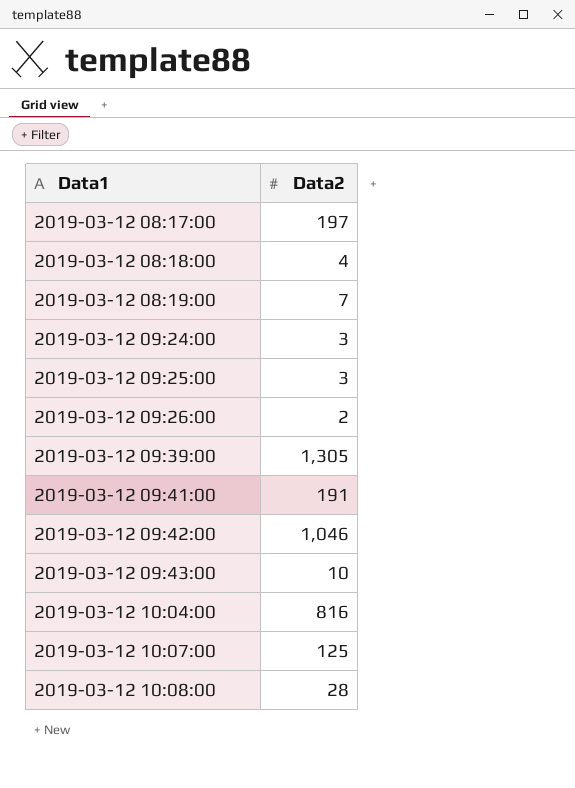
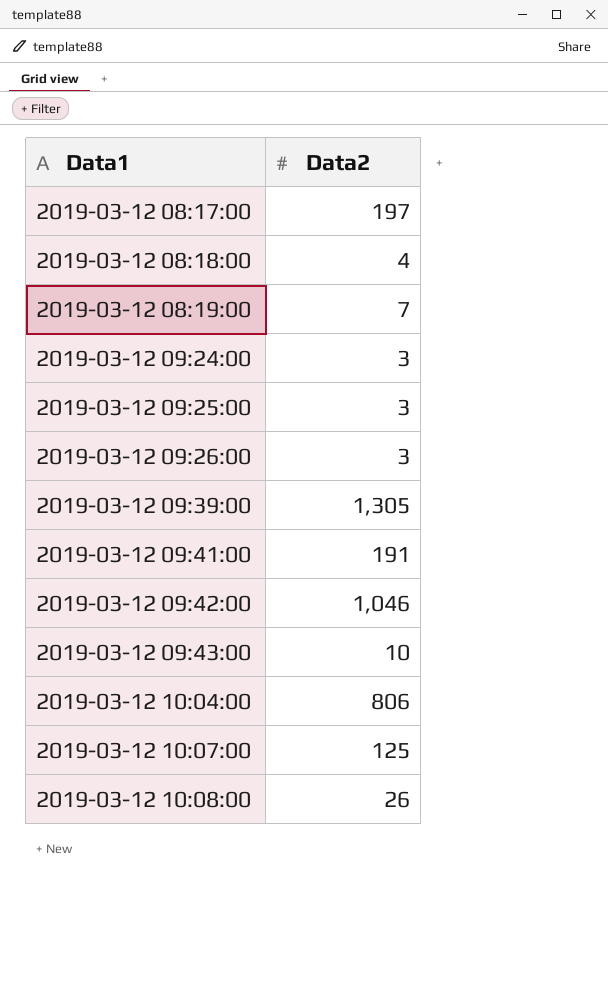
2019-03-12 09:26:00 | Data2: 2 -> 3
2019-03-12 10:04:00 | Data2: 816 -> 806
2019-03-12 10:08:00 | Data2: 28 -> 26

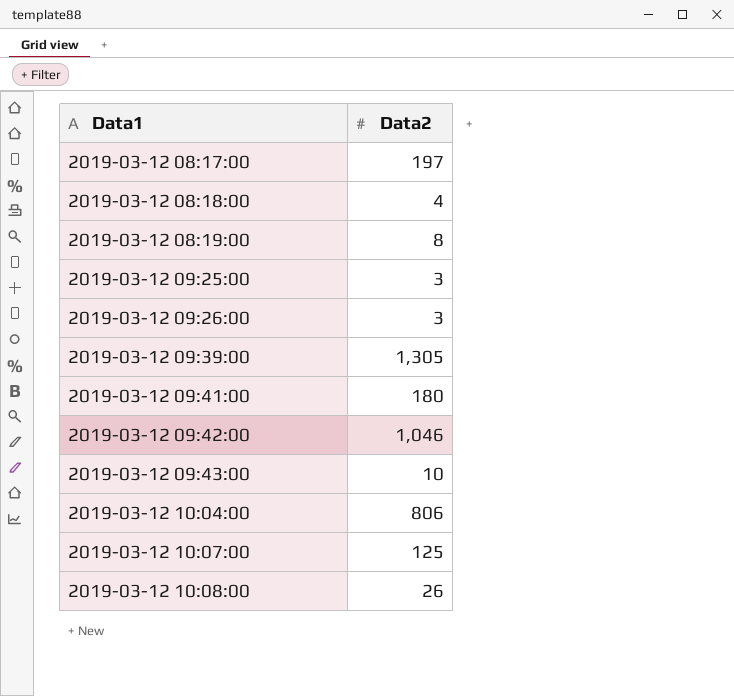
row 2019-03-12 09:24:00: 3 -> none
2019-03-12 08:19:00 | Data2: 7 -> 8
2019-03-12 09:41:00 | Data2: 191 -> 180

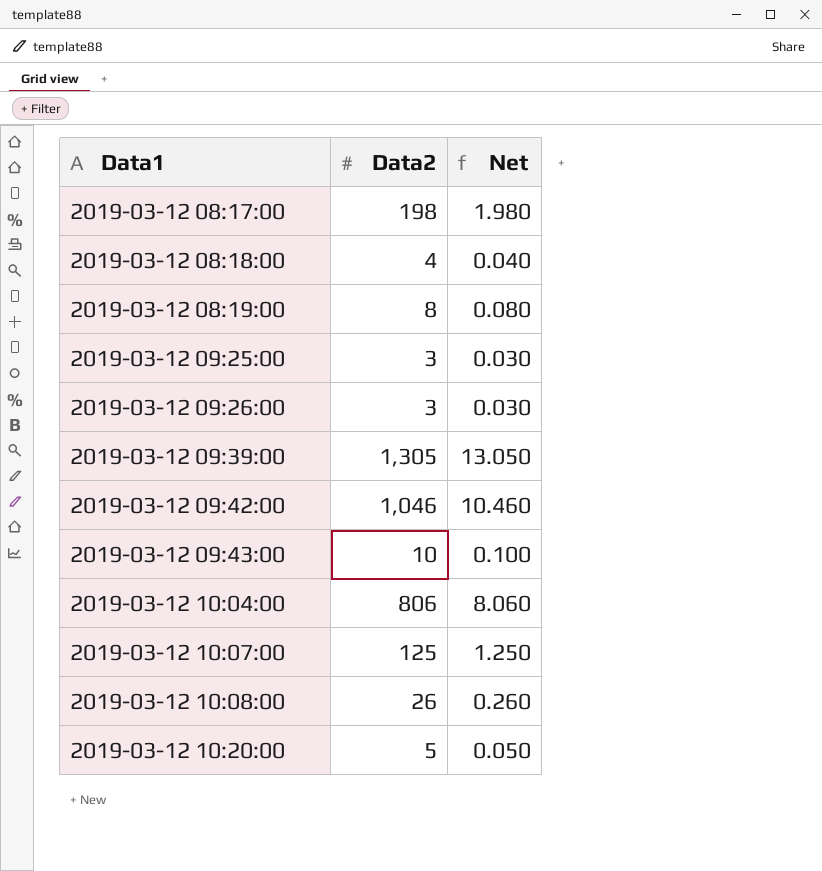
column Net | formula: none -> [Data2] * 0.01
row 2019-03-12 09:41:00: 180 -> none
2019-03-12 08:17:00 | Data2: 197 -> 198
row 2019-03-12 10:20:00: none -> 5 | 0.050

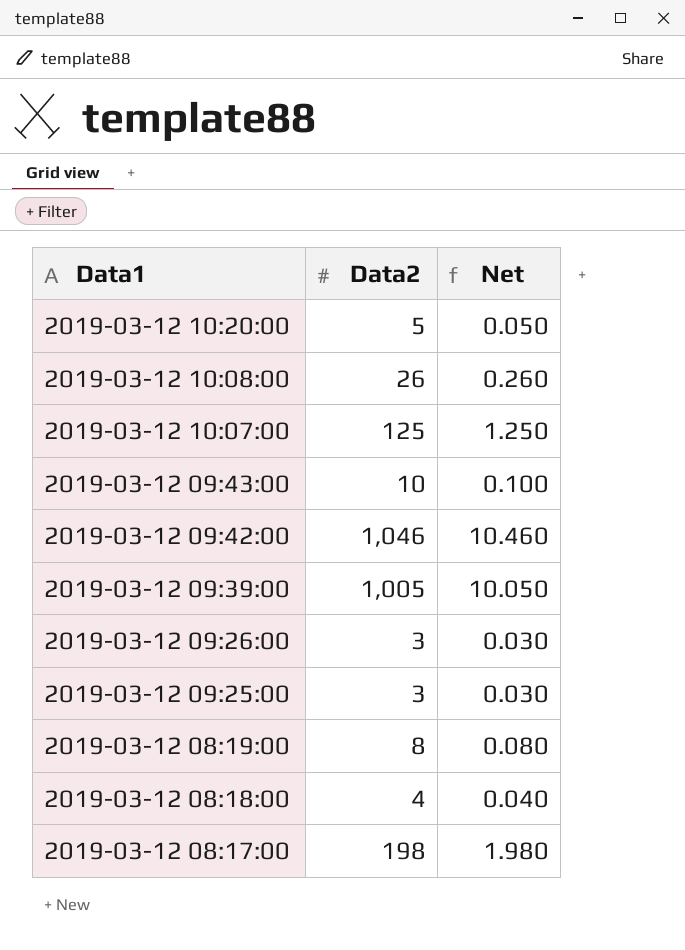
row order: Data1 ascending -> Data1 descending
row 2019-03-12 10:04:00: 806 | 8.060 -> none
2019-03-12 09:39:00 | Data2: 1,305 -> 1,005
2019-03-12 09:39:00 | Net: 13.050 -> 10.050

